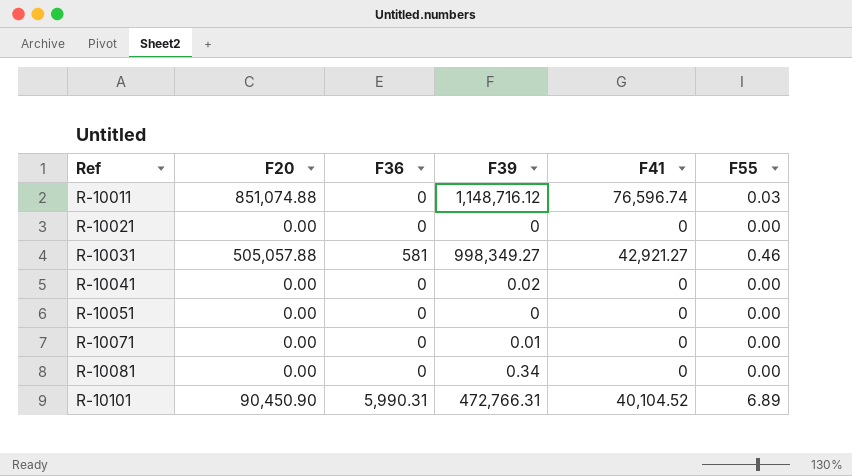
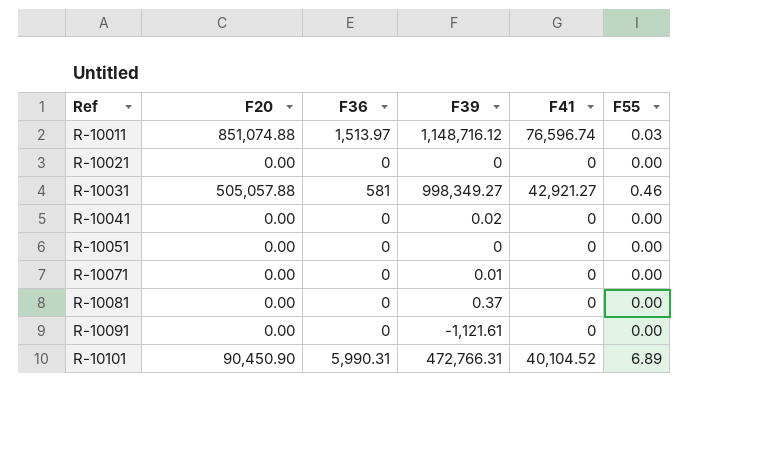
R-10011 | F36: 0 -> 1,513.97
R-10081 | F39: 0.34 -> 0.37
row R-10091: none -> 0.00 | 0 | -1,121.61 | 0 | 0.00

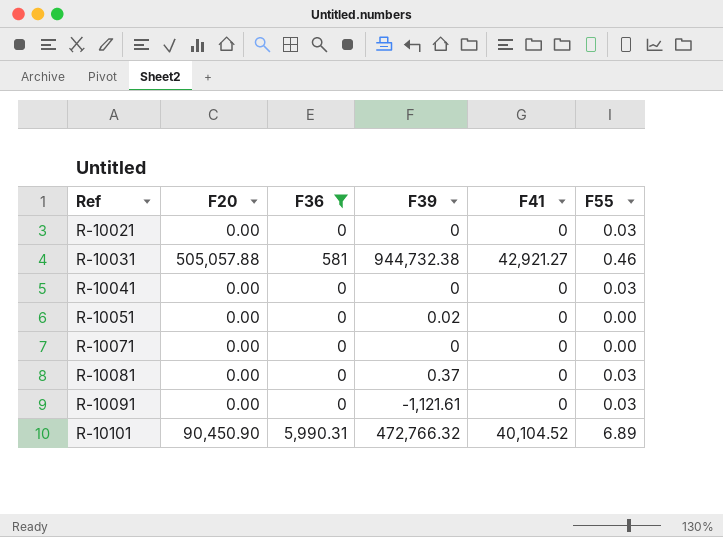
filter: none -> F36 != 1,513.97
R-10021 | F55: 0.00 -> 0.03
R-10031 | F39: 998,349.27 -> 944,732.38
R-10041 | F39: 0.02 -> 0
R-10041 | F55: 0.00 -> 0.03
R-10051 | F39: 0 -> 0.02
R-10071 | F39: 0.01 -> 0
R-10081 | F55: 0.00 -> 0.03
R-10091 | F55: 0.00 -> 0.03
R-10101 | F39: 472,766.31 -> 472,766.32

